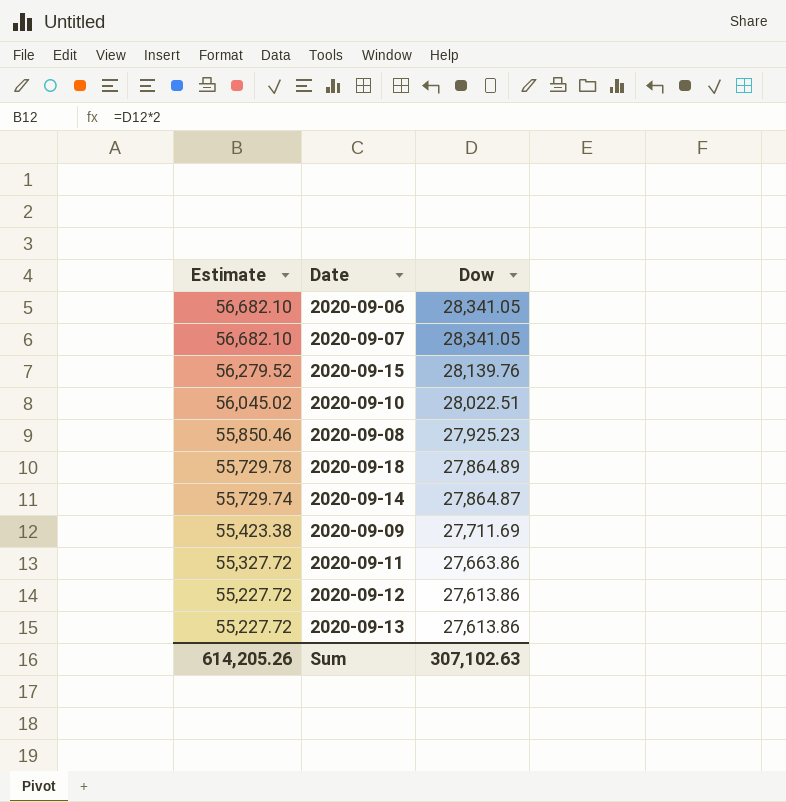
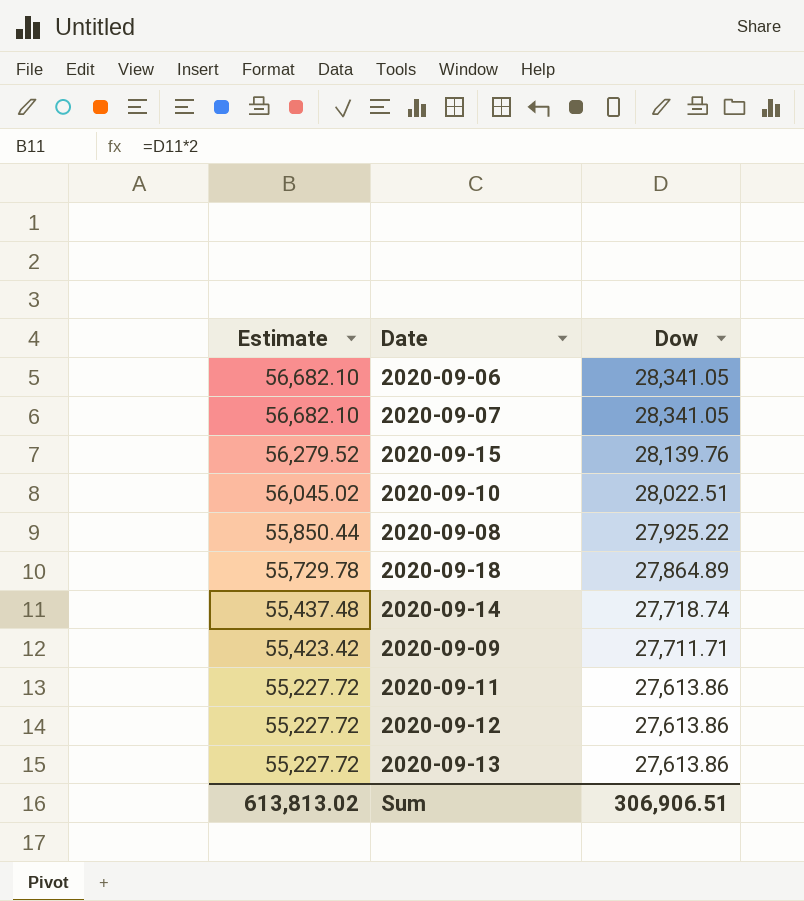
2020-09-08 | Estimate: 55,850.46 -> 55,850.44
2020-09-08 | Dow: 27,925.23 -> 27,925.22
2020-09-14 | Estimate: 55,729.74 -> 55,437.48
2020-09-14 | Dow: 27,864.87 -> 27,718.74
2020-09-09 | Estimate: 55,423.38 -> 55,423.42
2020-09-09 | Dow: 27,711.69 -> 27,711.71
2020-09-11 | Estimate: 55,327.72 -> 55,227.72
2020-09-11 | Dow: 27,663.86 -> 27,613.86
Sum | Estimate: 614,205.26 -> 613,813.02
Sum | Dow: 307,102.63 -> 306,906.51

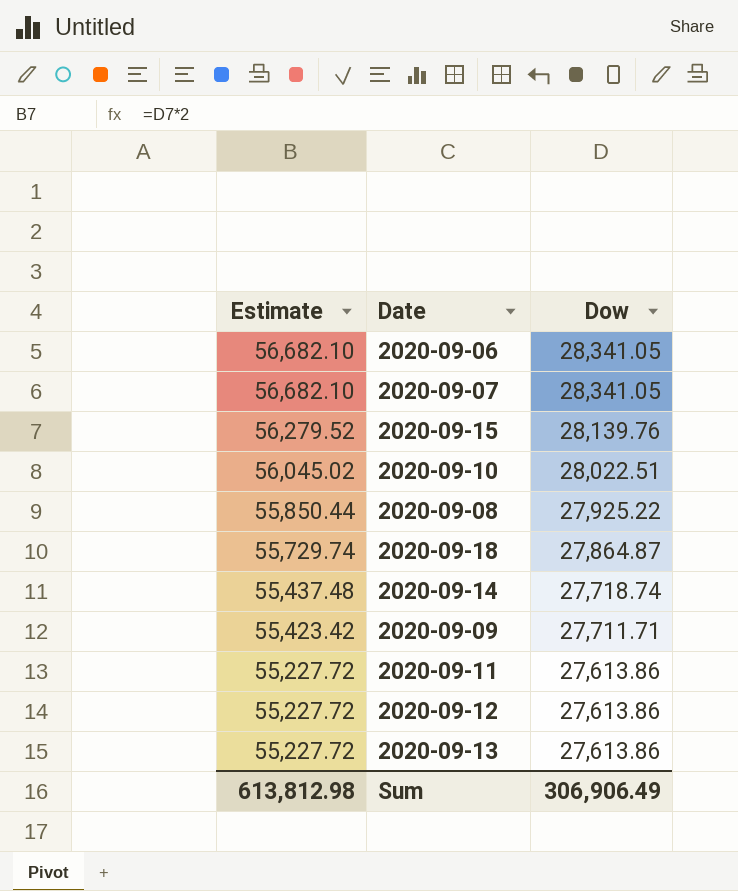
2020-09-18 | Estimate: 55,729.78 -> 55,729.74
2020-09-18 | Dow: 27,864.89 -> 27,864.87
Sum | Estimate: 613,813.02 -> 613,812.98
Sum | Dow: 306,906.51 -> 306,906.49

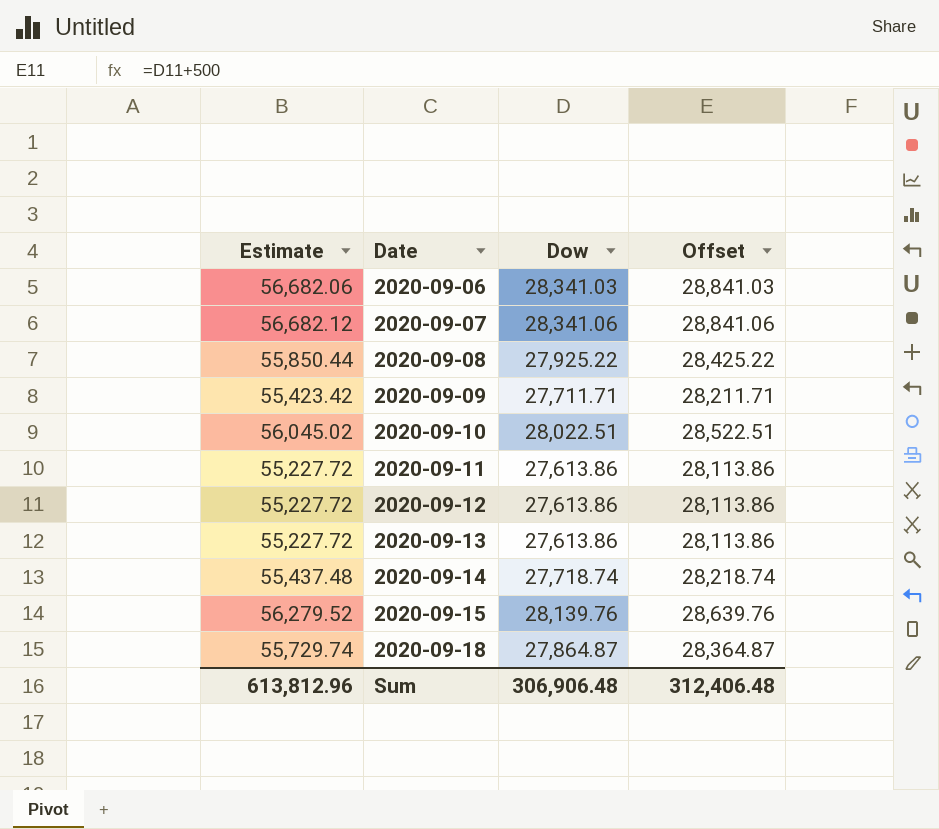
row order: Estimate descending -> Date ascending
column Offset | formula: none -> [Dow] + 500
2020-09-06 | Estimate: 56,682.10 -> 56,682.06
2020-09-06 | Dow: 28,341.05 -> 28,341.03
2020-09-07 | Estimate: 56,682.10 -> 56,682.12
2020-09-07 | Dow: 28,341.05 -> 28,341.06
Sum | Estimate: 613,812.98 -> 613,812.96
Sum | Dow: 306,906.49 -> 306,906.48

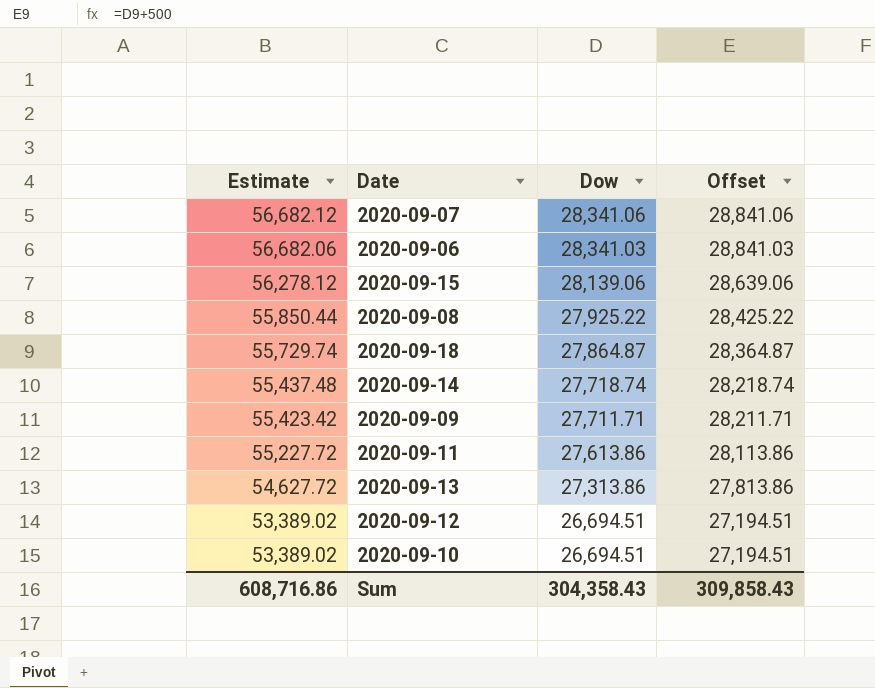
row order: Date ascending -> Estimate descending
2020-09-15 | Estimate: 56,279.52 -> 56,278.12
2020-09-15 | Dow: 28,139.76 -> 28,139.06
2020-09-15 | Offset: 28,639.76 -> 28,639.06
2020-09-13 | Estimate: 55,227.72 -> 54,627.72
2020-09-13 | Dow: 27,613.86 -> 27,313.86
2020-09-13 | Offset: 28,113.86 -> 27,813.86
2020-09-12 | Estimate: 55,227.72 -> 53,389.02
2020-09-12 | Dow: 27,613.86 -> 26,694.51
2020-09-12 | Offset: 28,113.86 -> 27,194.51
2020-09-10 | Estimate: 56,045.02 -> 53,389.02
2020-09-10 | Dow: 28,022.51 -> 26,694.51
2020-09-10 | Offset: 28,522.51 -> 27,194.51
Sum | Estimate: 613,812.96 -> 608,716.86
Sum | Dow: 306,906.48 -> 304,358.43
Sum | Offset: 312,406.48 -> 309,858.43

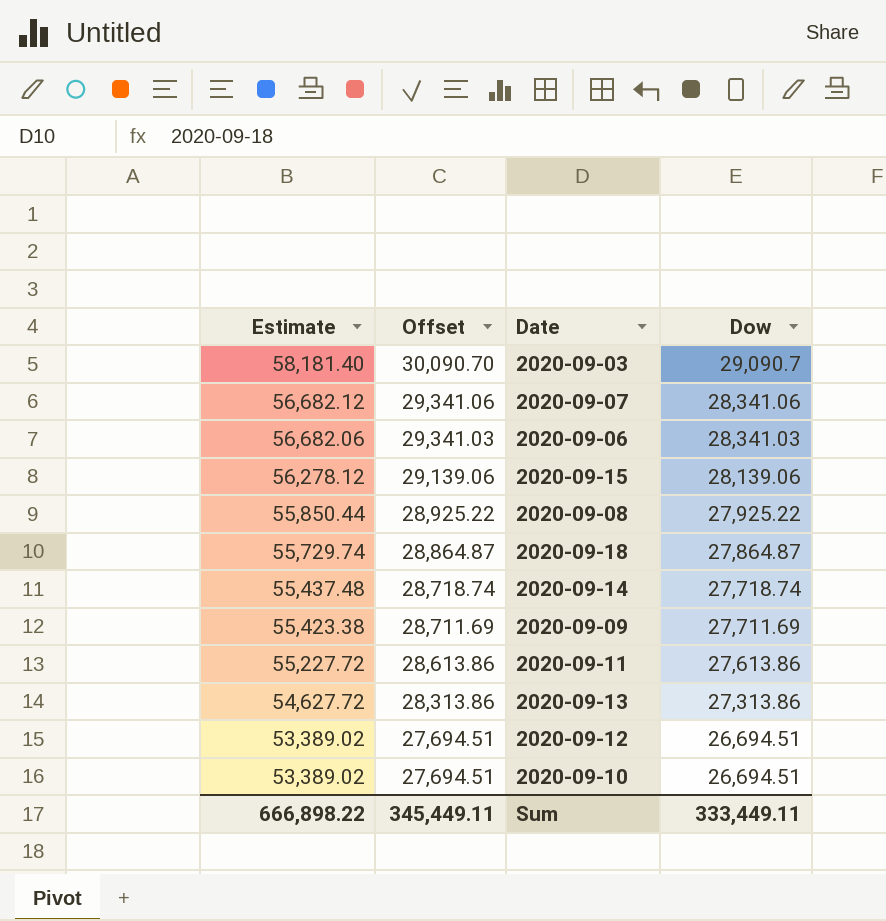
column Offset | formula: [Dow] + 500 -> [Dow] + 1000
column Offset | position: 4 -> 2
row 2020-09-03: none -> 58,181.40 | 30,090.70 | 29,090.7
2020-09-09 | Estimate: 55,423.42 -> 55,423.38
2020-09-09 | Dow: 27,711.71 -> 27,711.69
Sum | Estimate: 608,716.86 -> 666,898.22
Sum | Offset: 309,858.43 -> 345,449.11
Sum | Dow: 304,358.43 -> 333,449.11

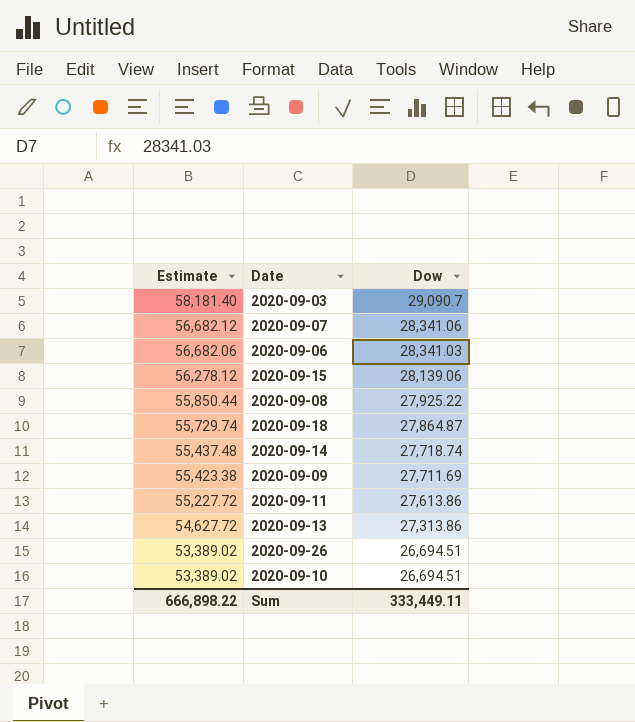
column Offset | formula: [Dow] + 1000 -> none
row 2020-09-12: 53,389.02 | 27,694.51 | 26,694.51 -> none
row 2020-09-26: none -> 53,389.02 | 26,694.51

